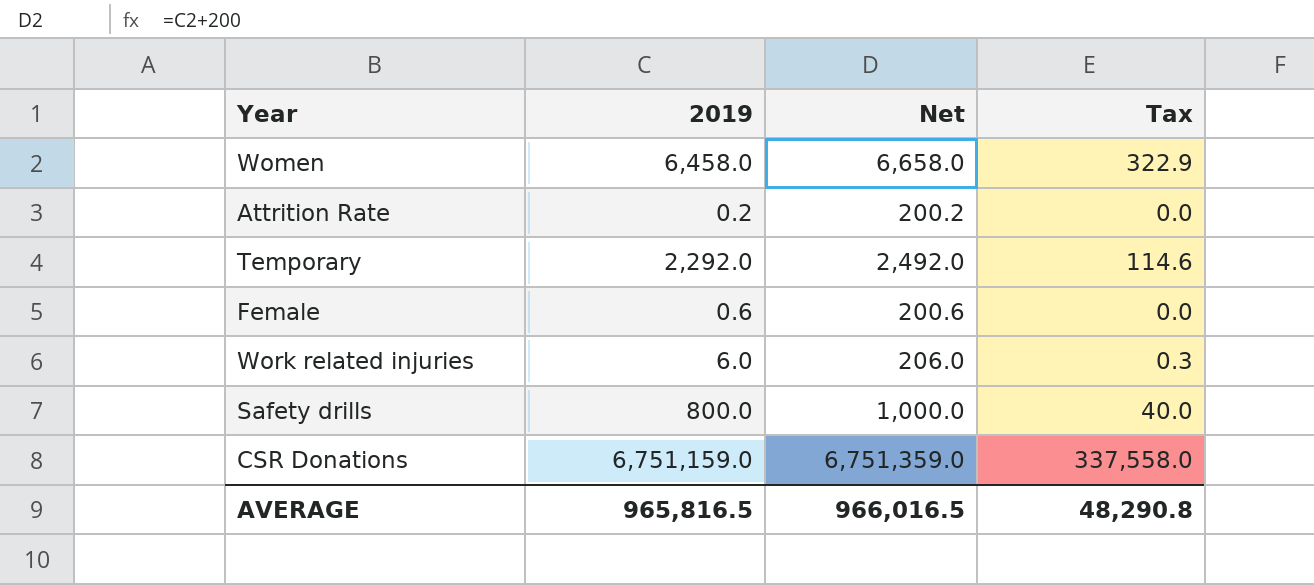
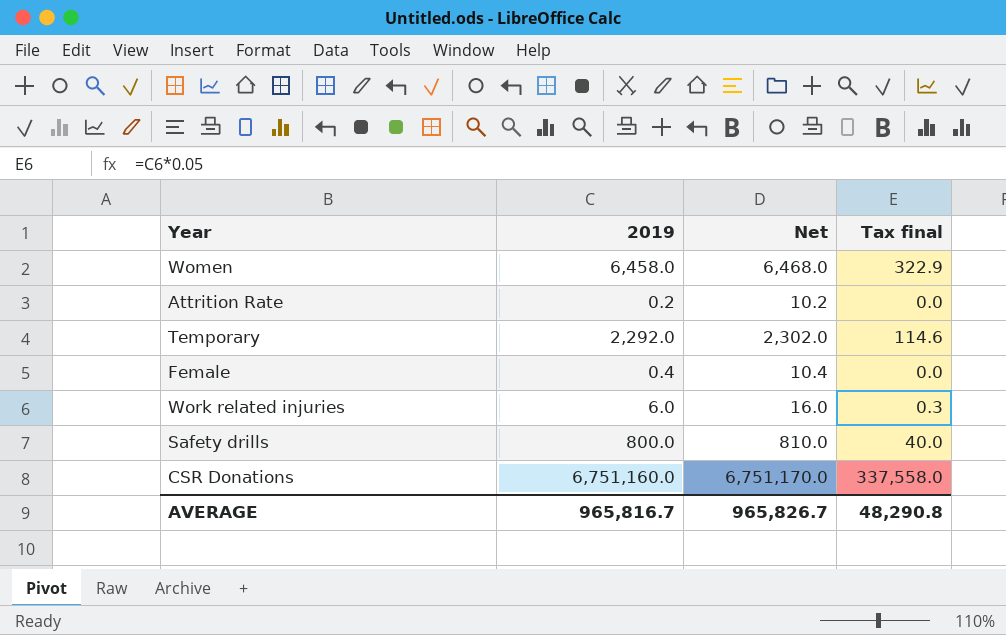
column Net | formula: [2019] + 200 -> [2019] + 10
column name: Tax -> Tax final
Female | 2019: 0.6 -> 0.4
CSR Donations | 2019: 6,751,159.0 -> 6,751,160.0
AVERAGE | 2019: 965,816.5 -> 965,816.7
AVERAGE | Net: 966,016.5 -> 965,826.7

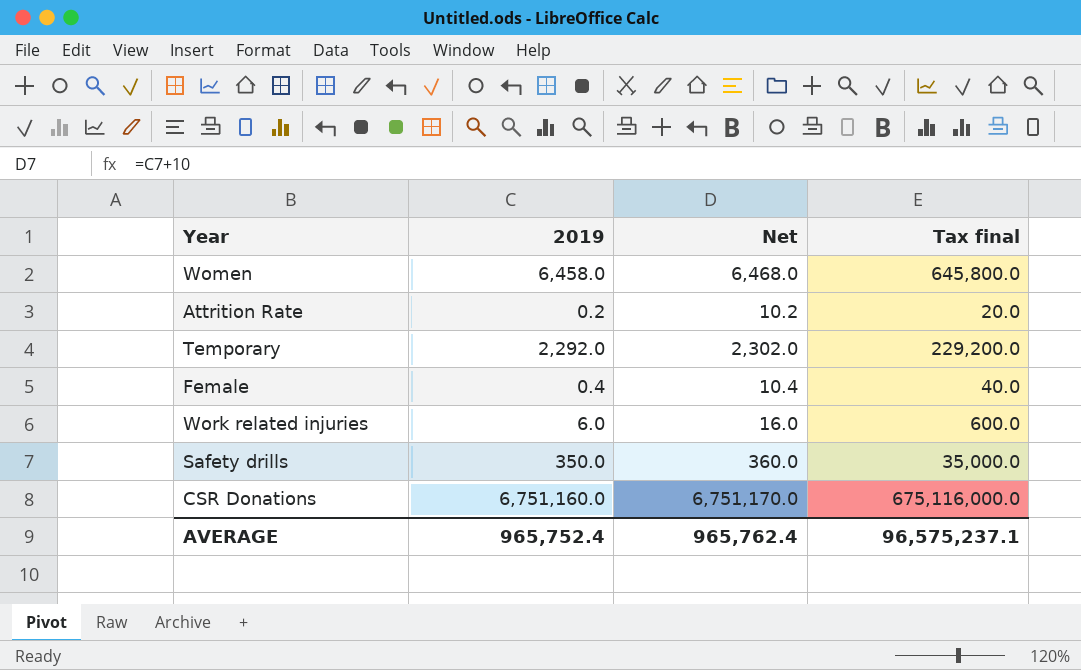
column Tax final | formula: [2019] * 0.05 -> [2019] * 100
Safety drills | 2019: 800.0 -> 350.0
Safety drills | Net: 810.0 -> 360.0
AVERAGE | 2019: 965,816.7 -> 965,752.4
AVERAGE | Net: 965,826.7 -> 965,762.4
AVERAGE | Tax final: 48,290.8 -> 96,575,237.1

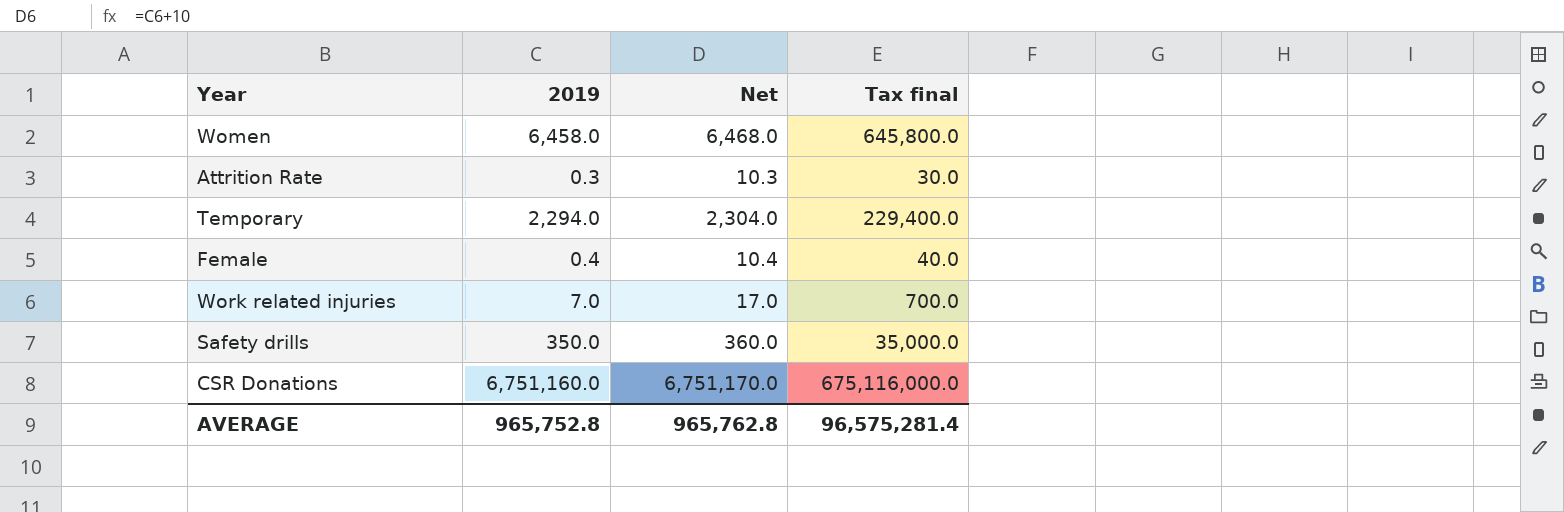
Attrition Rate | 2019: 0.2 -> 0.3
Attrition Rate | Net: 10.2 -> 10.3
Attrition Rate | Tax final: 20.0 -> 30.0
Temporary | 2019: 2,292.0 -> 2,294.0
Temporary | Net: 2,302.0 -> 2,304.0
Temporary | Tax final: 229,200.0 -> 229,400.0
Work related injuries | 2019: 6.0 -> 7.0
Work related injuries | Net: 16.0 -> 17.0
Work related injuries | Tax final: 600.0 -> 700.0
AVERAGE | 2019: 965,752.4 -> 965,752.8
AVERAGE | Net: 965,762.4 -> 965,762.8
AVERAGE | Tax final: 96,575,237.1 -> 96,575,281.4

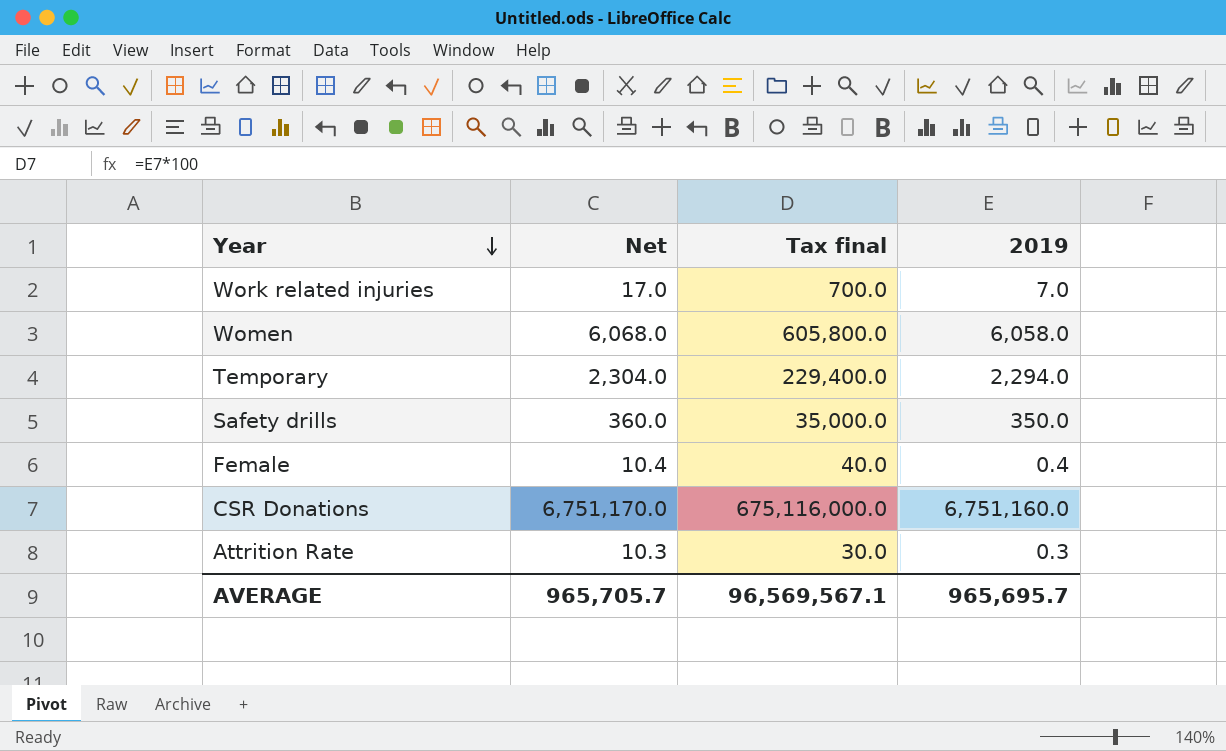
row order: none -> Year descending
column 2019 | position: 2 -> 4
Women | Net: 6,468.0 -> 6,068.0
Women | Tax final: 645,800.0 -> 605,800.0
Women | 2019: 6,458.0 -> 6,058.0
AVERAGE | Net: 965,762.8 -> 965,705.7
AVERAGE | Tax final: 96,575,281.4 -> 96,569,567.1
AVERAGE | 2019: 965,752.8 -> 965,695.7

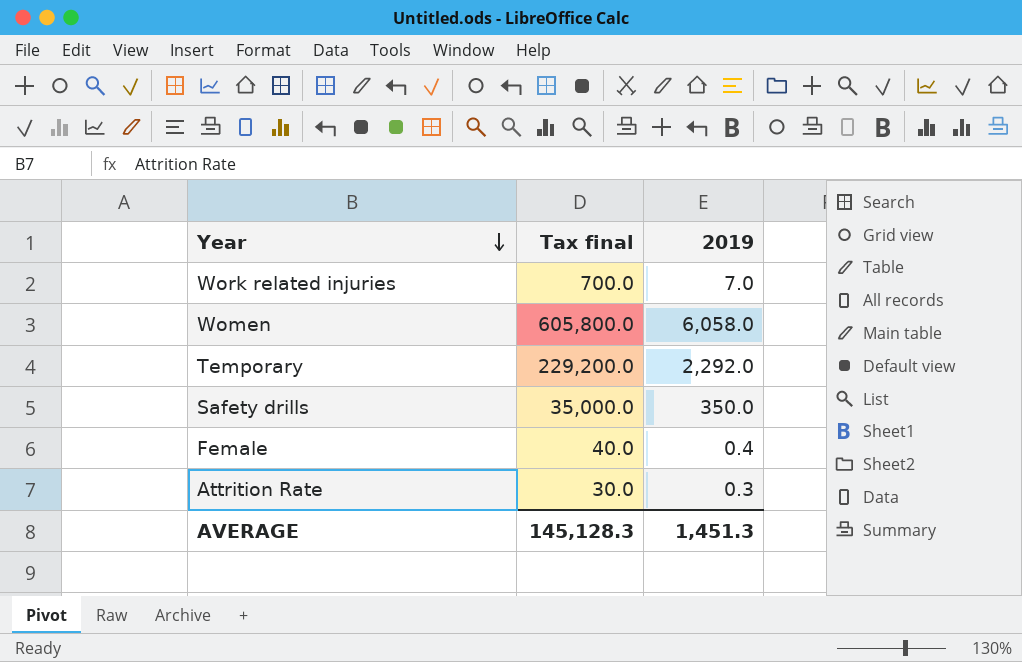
column Net | formula: [2019] + 10 -> none
row CSR Donations: 6,751,170.0 | 675,116,000.0 | 6,751,160.0 -> none
Temporary | Tax final: 229,400.0 -> 229,200.0
Temporary | 2019: 2,294.0 -> 2,292.0
AVERAGE | Tax final: 96,569,567.1 -> 145,128.3
AVERAGE | 2019: 965,695.7 -> 1,451.3

